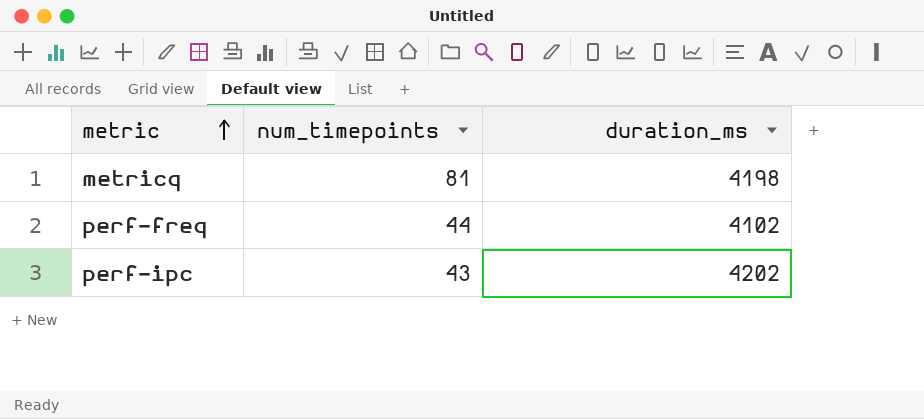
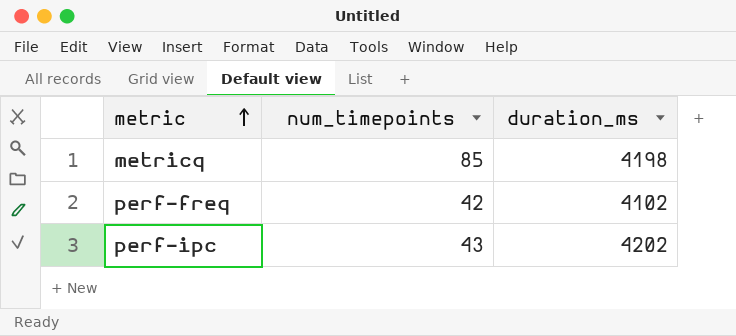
metricq | num_timepoints: 81 -> 85
perf-freq | num_timepoints: 44 -> 42

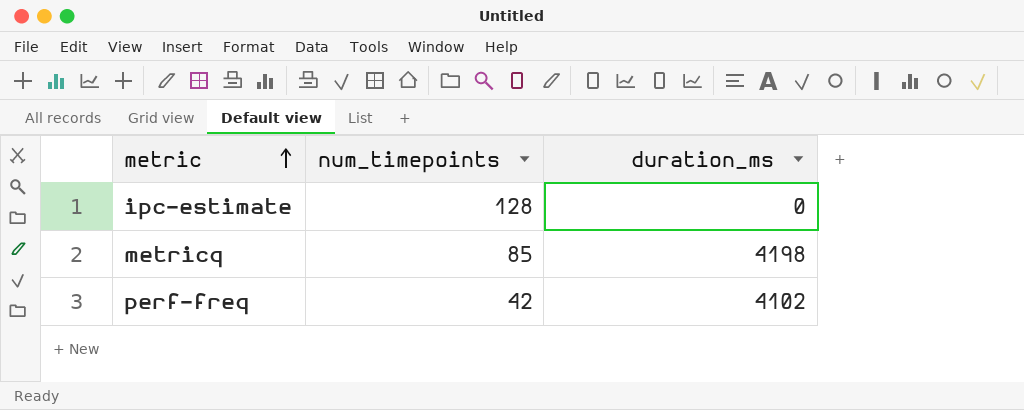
row perf-ipc: 43 | 4202 -> none
row ipc-estimate: none -> 128 | 0

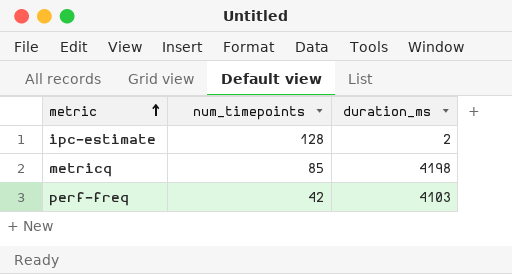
ipc-estimate | duration_ms: 0 -> 2
perf-freq | duration_ms: 4102 -> 4103

